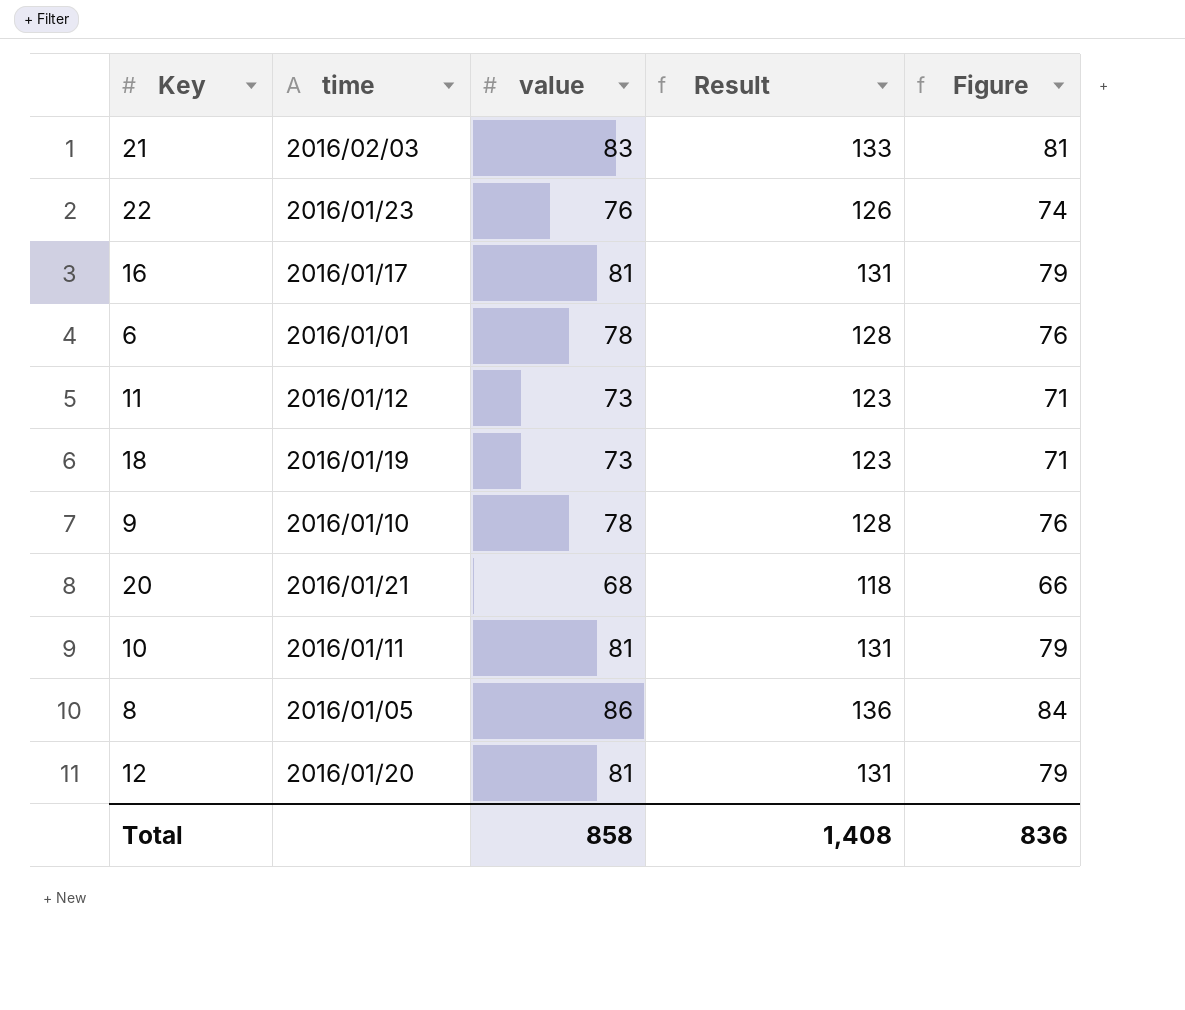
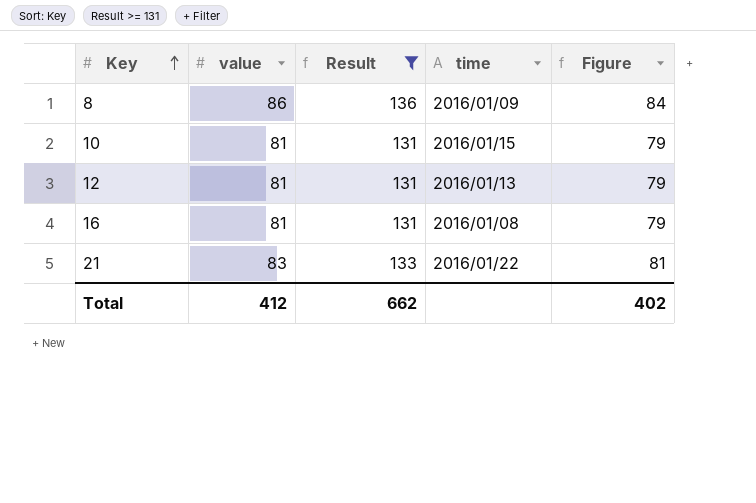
filter: none -> Result >= 131
row order: none -> Key ascending
column time | position: 2 -> 4
8 | time: 2016/01/05 -> 2016/01/09
10 | time: 2016/01/11 -> 2016/01/15
12 | time: 2016/01/20 -> 2016/01/13
16 | time: 2016/01/17 -> 2016/01/08
21 | time: 2016/02/03 -> 2016/01/22
Total | value: 858 -> 412
Total | Result: 1,408 -> 662
Total | Figure: 836 -> 402

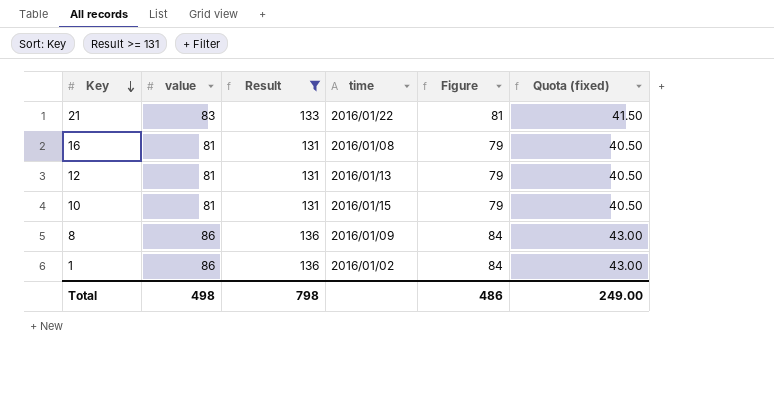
row order: Key ascending -> Key descending
column Quota (fixed) | formula: none -> [value] * 0.5
row 1: none -> 86 | 136 | 2016/01/02 | 84 | 43.00
Total | value: 412 -> 498
Total | Result: 662 -> 798
Total | Figure: 402 -> 486

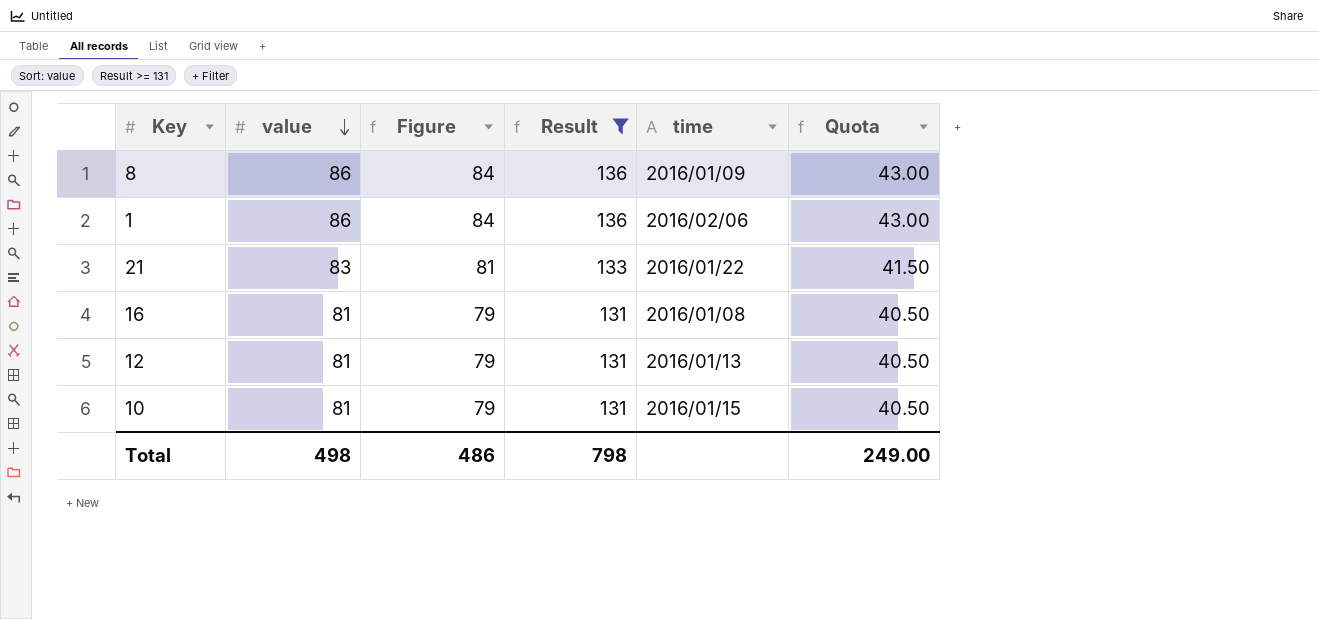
row order: Key descending -> value descending
column Figure | position: 5 -> 3
column name: Quota (fixed) -> Quota
1 | time: 2016/01/02 -> 2016/02/06

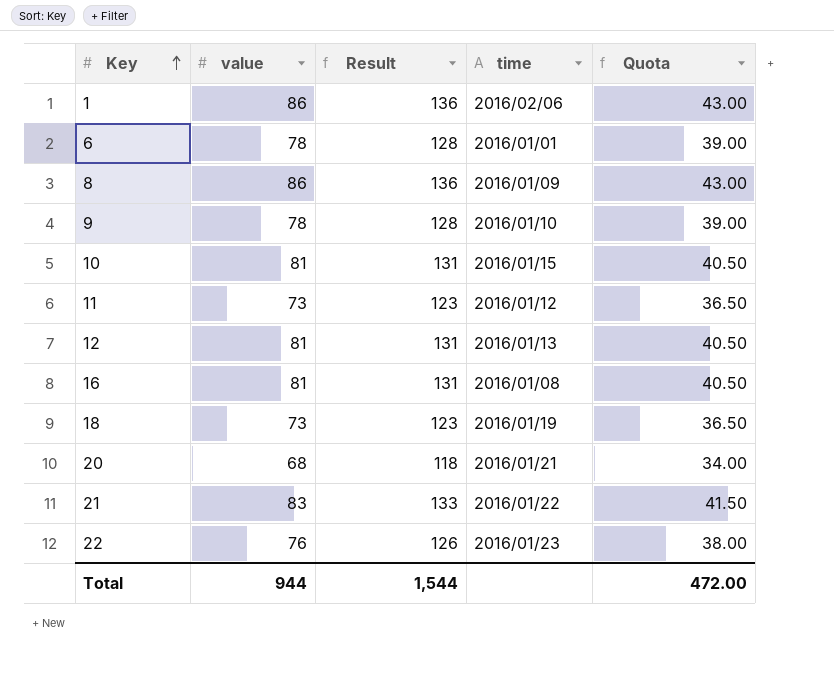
filter: Result >= 131 -> none
row order: value descending -> Key ascending
column Figure | formula: [value] - 2 -> none
Total | value: 498 -> 944
Total | Result: 798 -> 1,544
Total | Quota: 249.00 -> 472.00

